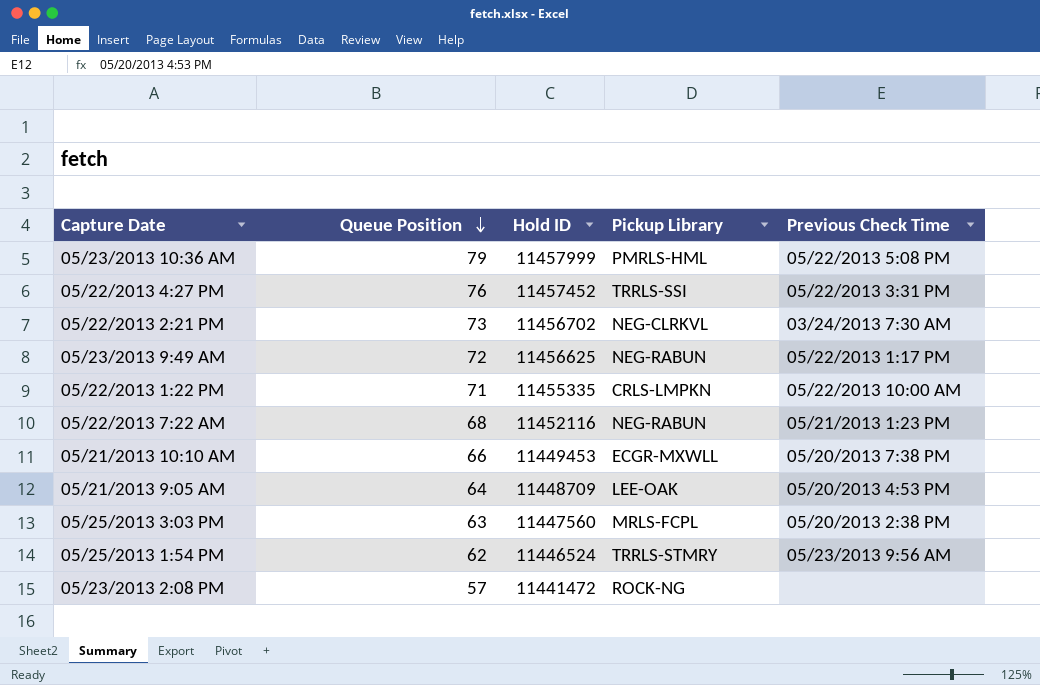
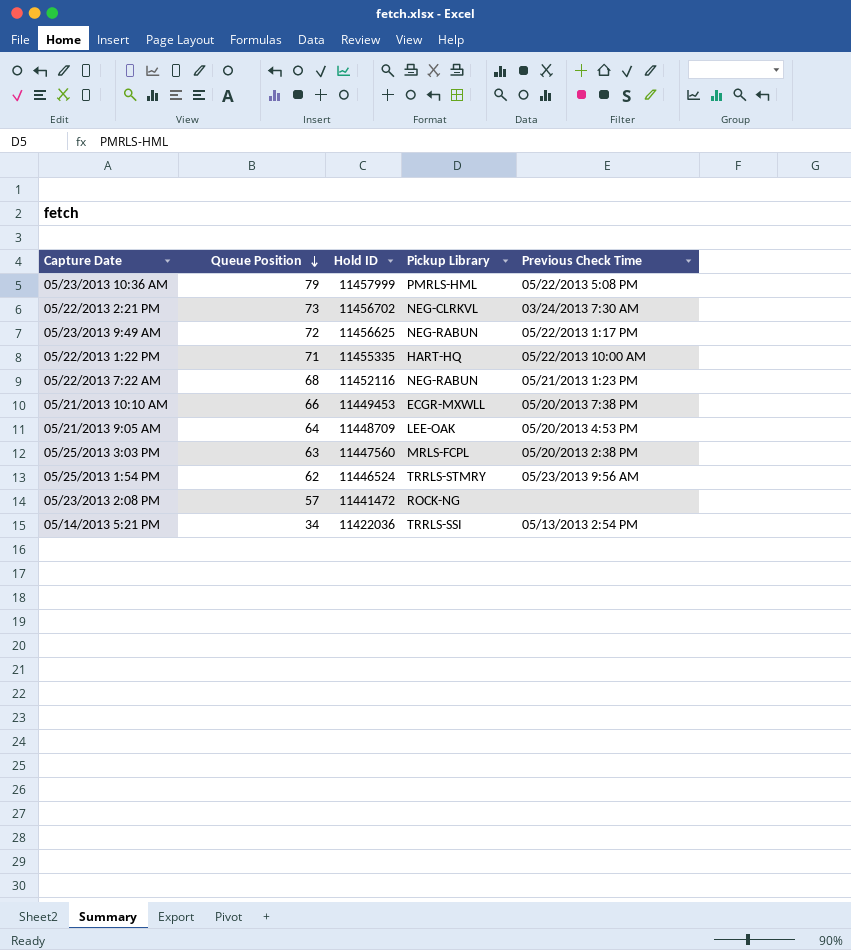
row 05/22/2013 4:27 PM: 76 | 11457452 | TRRLS-SSI | 05/22/2013 3:31 PM -> none
05/22/2013 1:22 PM | Pickup Library: CRLS-LMPKN -> HART-HQ
row 05/14/2013 5:21 PM: none -> 34 | 11422036 | TRRLS-SSI | 05/13/2013 2:54 PM

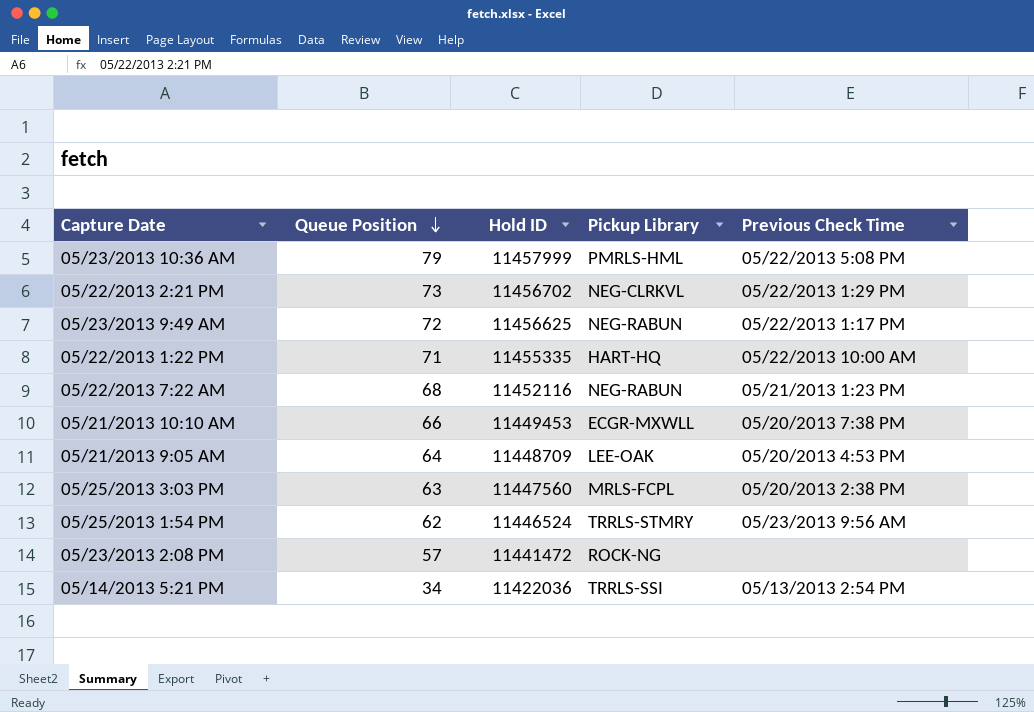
05/22/2013 2:21 PM | Previous Check Time: 03/24/2013 7:30 AM -> 05/22/2013 1:29 PM

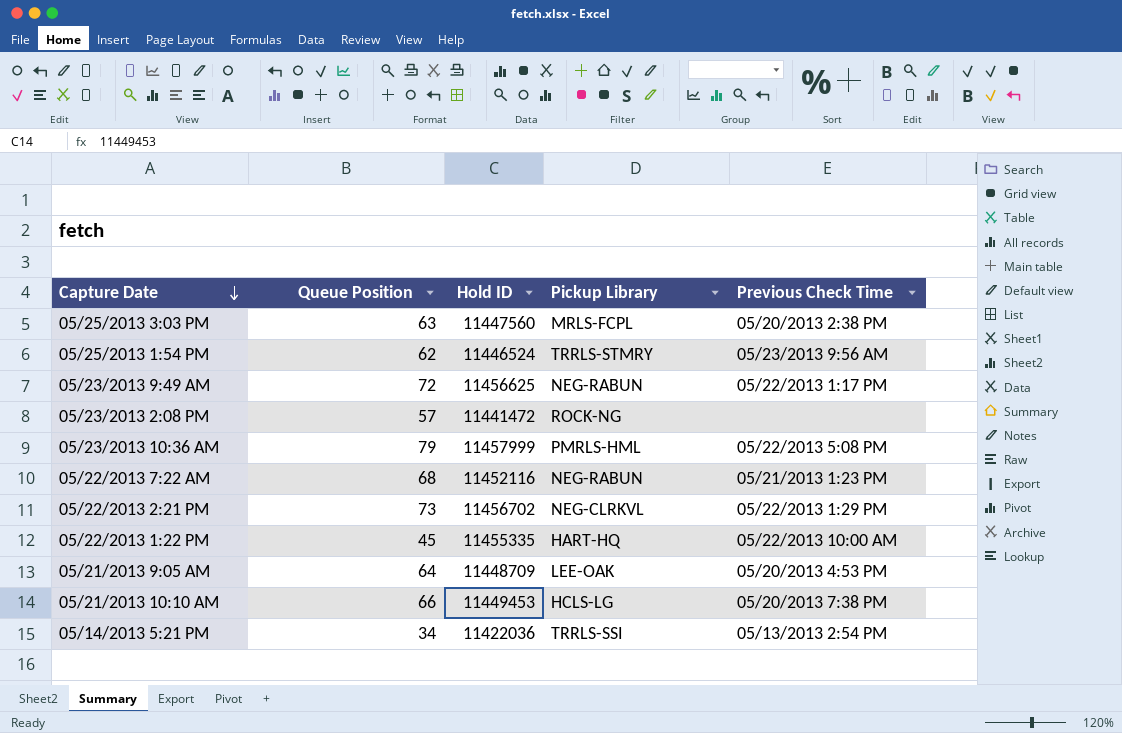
row order: Queue Position descending -> Capture Date descending
05/22/2013 1:22 PM | Queue Position: 71 -> 45
05/21/2013 10:10 AM | Pickup Library: ECGR-MXWLL -> HCLS-LG

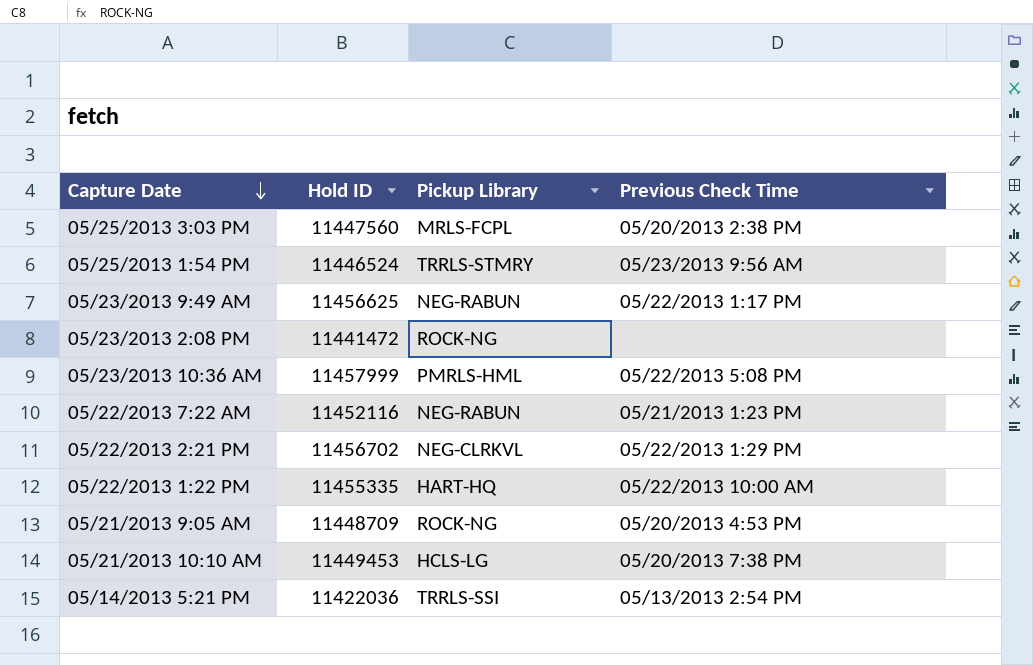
column Queue Position | position: 2 -> none
05/21/2013 9:05 AM | Pickup Library: LEE-OAK -> ROCK-NG

